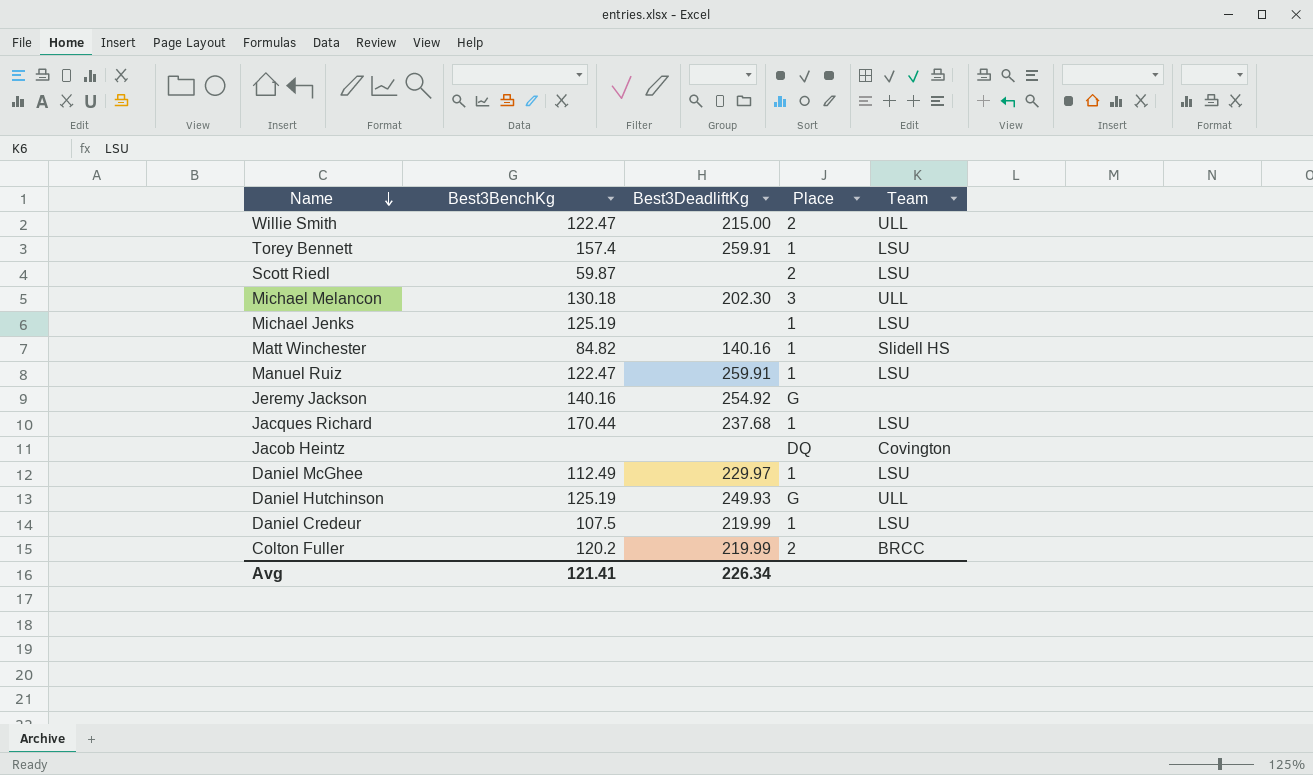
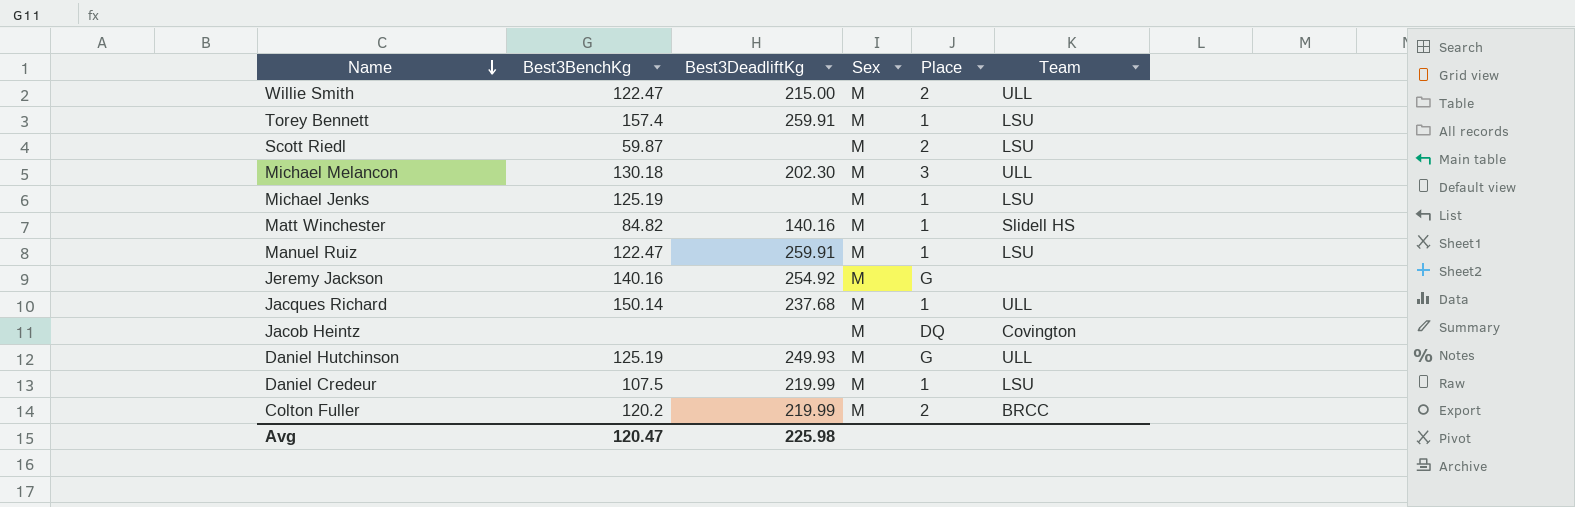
column Sex | position: none -> 4
row Daniel McGhee: 112.49 | 229.97 | 1 | LSU -> none
Jacques Richard | Best3BenchKg: 170.44 -> 150.14
Jacques Richard | Team: LSU -> ULL
Avg | Best3BenchKg: 121.41 -> 120.47
Avg | Best3DeadliftKg: 226.34 -> 225.98

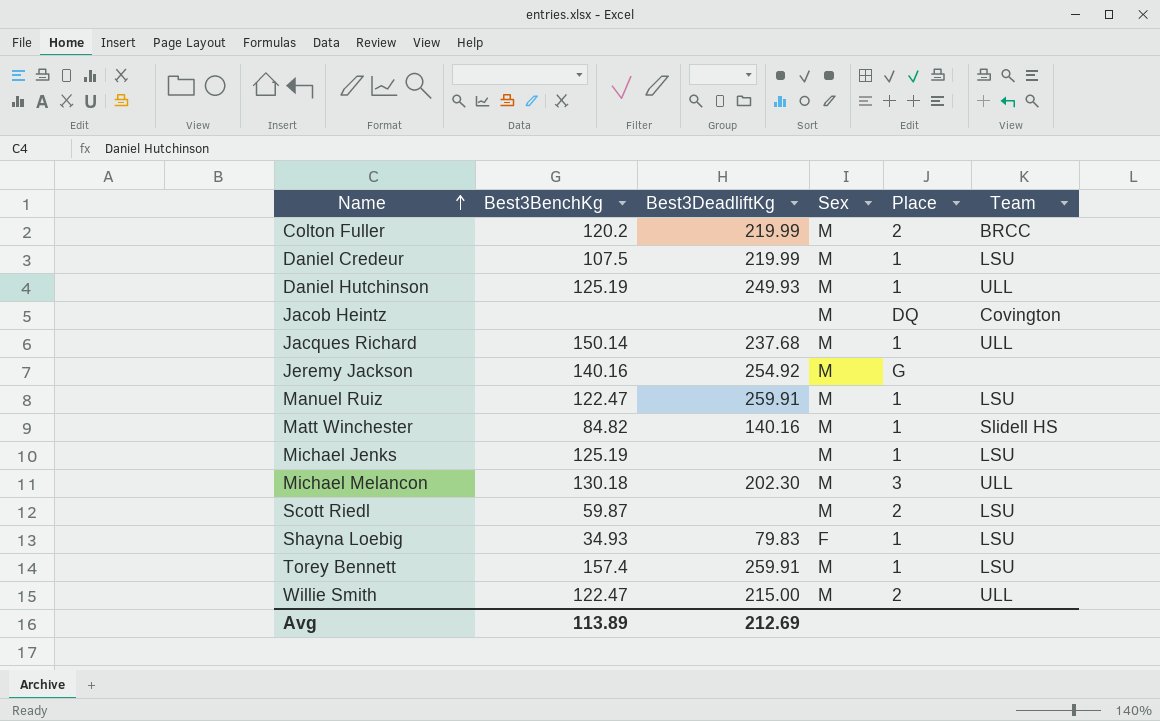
row order: Name descending -> Name ascending
Daniel Hutchinson | Place: G -> 1
row Shayna Loebig: none -> 34.93 | 79.83 | F | 1 | LSU
Avg | Best3BenchKg: 120.47 -> 113.89
Avg | Best3DeadliftKg: 225.98 -> 212.69

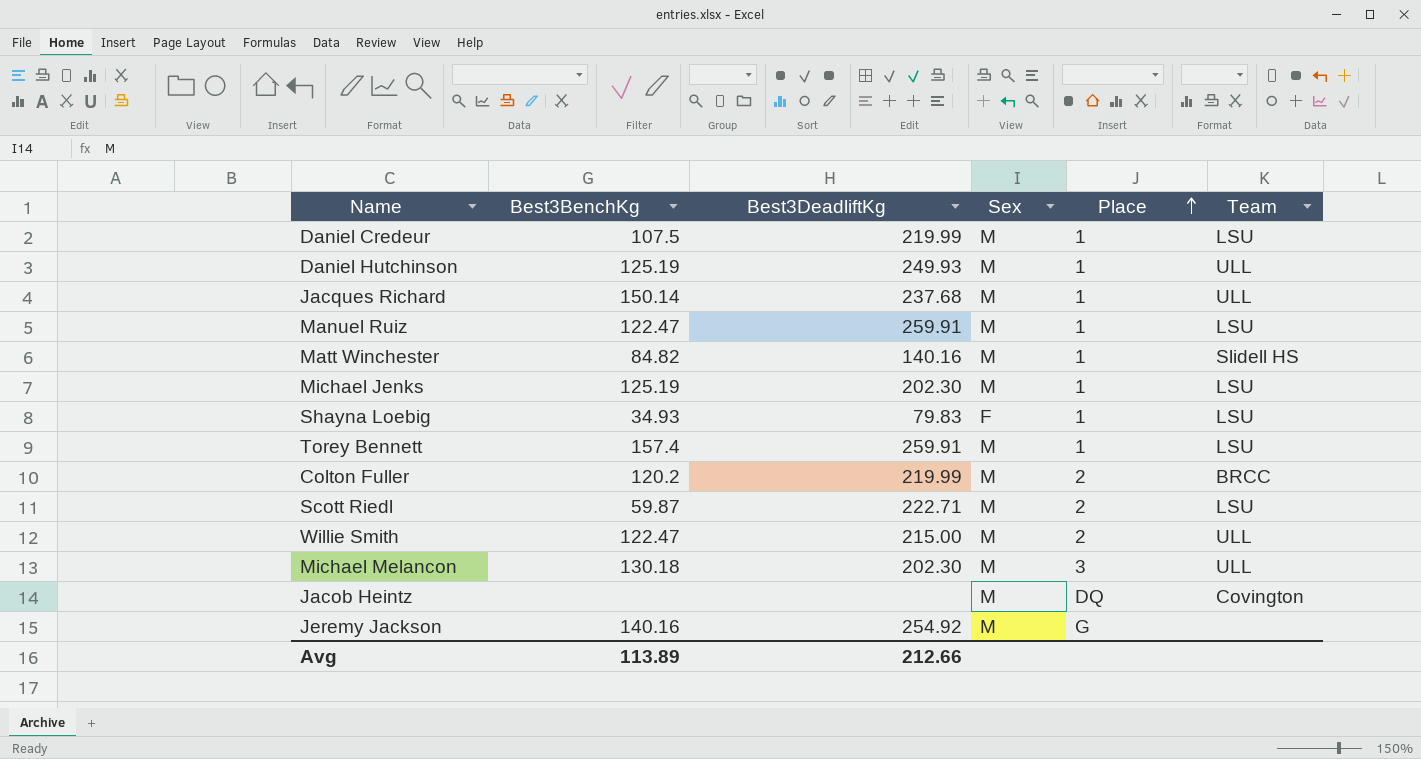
row order: Name ascending -> Place ascending
Michael Jenks | Best3DeadliftKg: none -> 202.30
Scott Riedl | Best3DeadliftKg: none -> 222.71
Avg | Best3DeadliftKg: 212.69 -> 212.66

